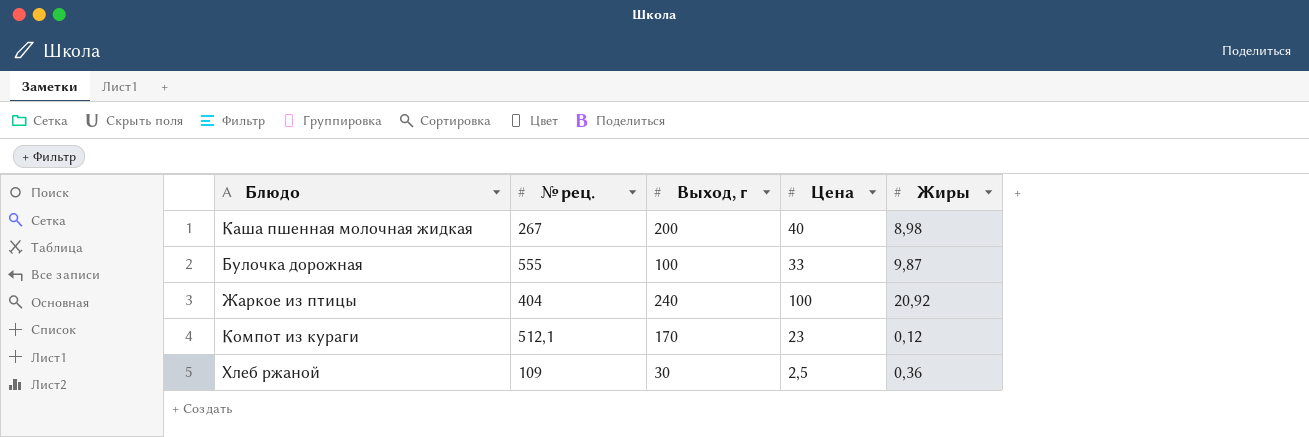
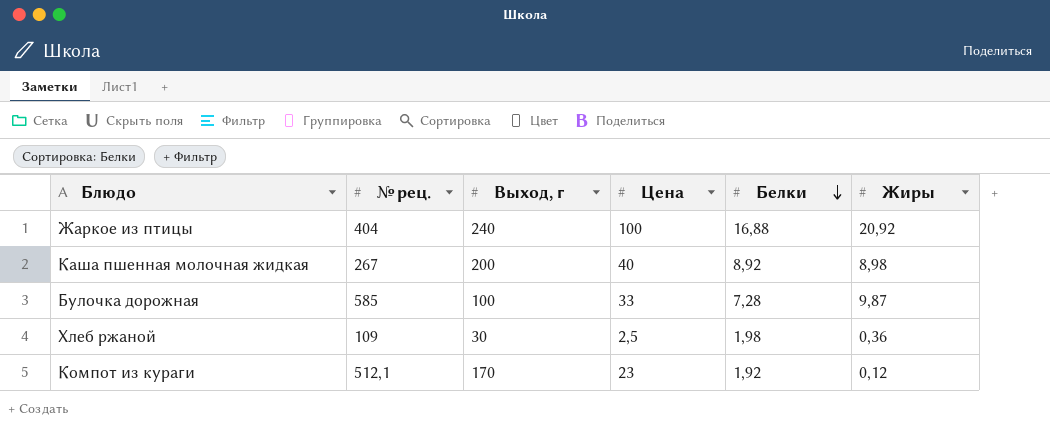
row order: none -> Белки descending
column Белки | position: none -> 5
Булочка дорожная | № рец.: 555 -> 585

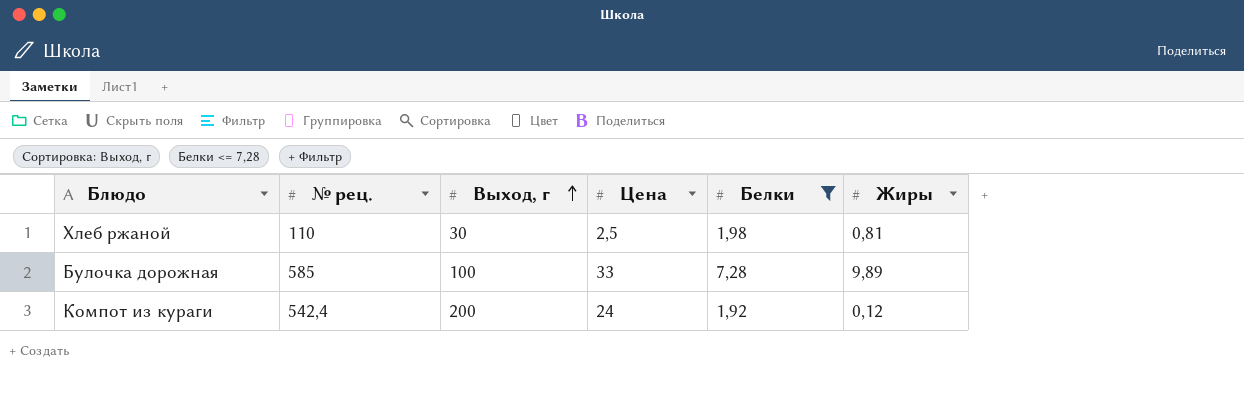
filter: none -> Белки <= 7,28
row order: Белки descending -> Выход, г ascending
Хлеб ржаной | № рец.: 109 -> 110
Хлеб ржаной | Жиры: 0,36 -> 0,81
Булочка дорожная | Жиры: 9,87 -> 9,89
Компот из кураги | № рец.: 512,1 -> 542,4
Компот из кураги | Выход, г: 170 -> 200
Компот из кураги | Цена: 23 -> 24

